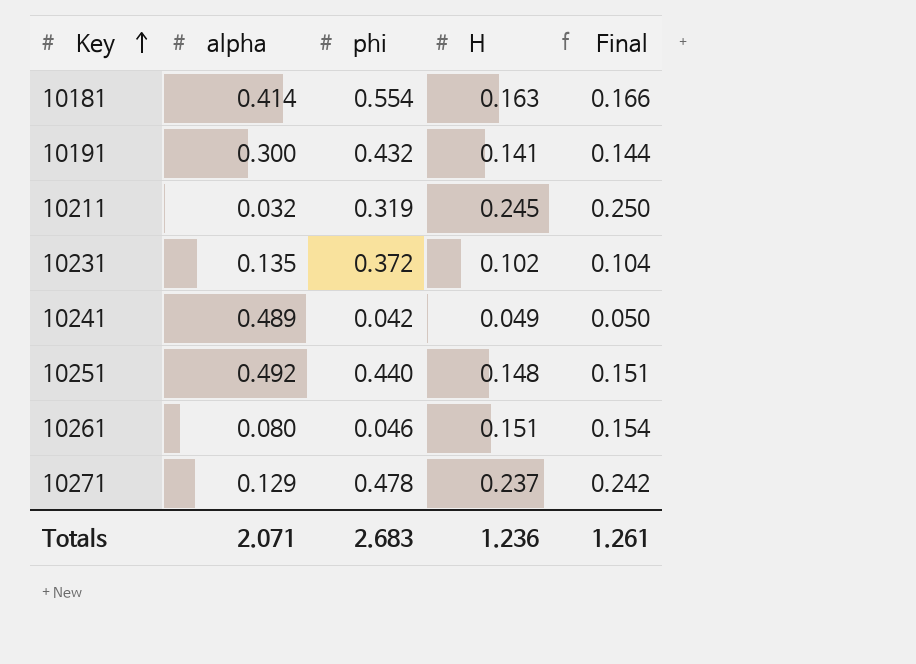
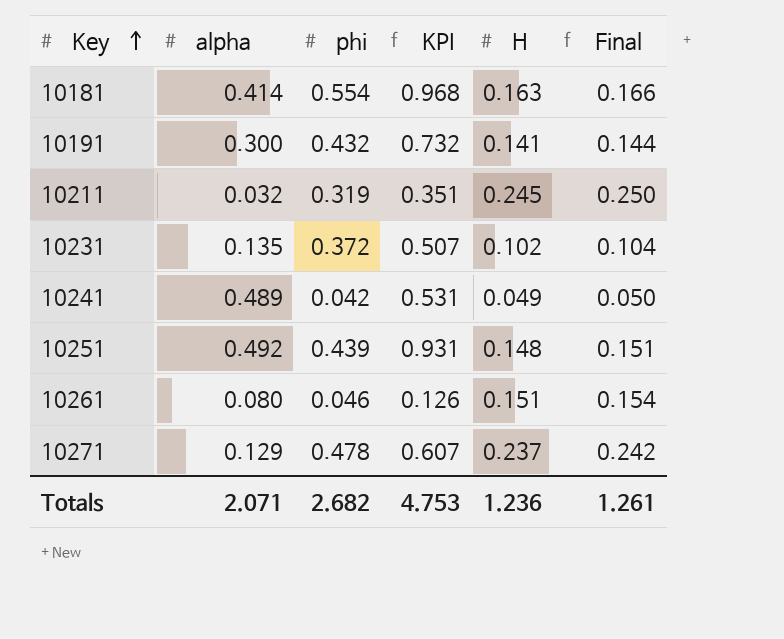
column KPI | formula: none -> [alpha] + [phi]
10251 | phi: 0.440 -> 0.439
Totals | phi: 2.683 -> 2.682

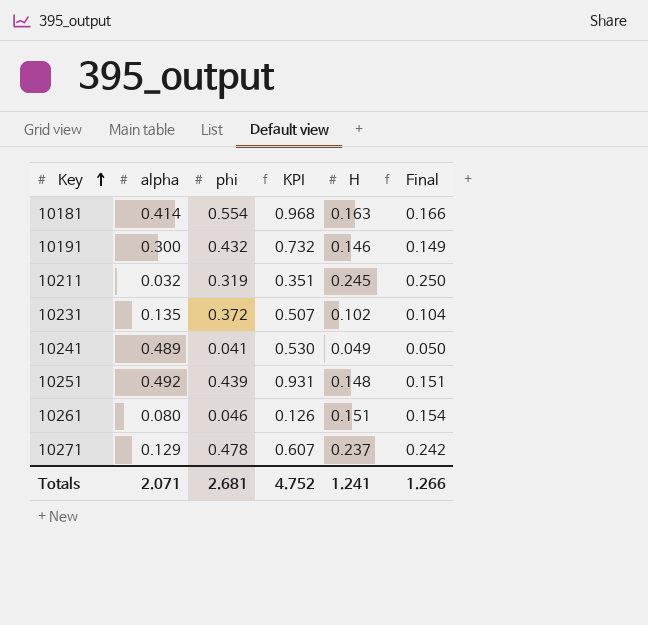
10191 | H: 0.141 -> 0.146
10191 | Final: 0.144 -> 0.149
10241 | phi: 0.042 -> 0.041
10241 | KPI: 0.531 -> 0.530
Totals | phi: 2.682 -> 2.681
Totals | KPI: 4.753 -> 4.752
Totals | H: 1.236 -> 1.241
Totals | Final: 1.261 -> 1.266

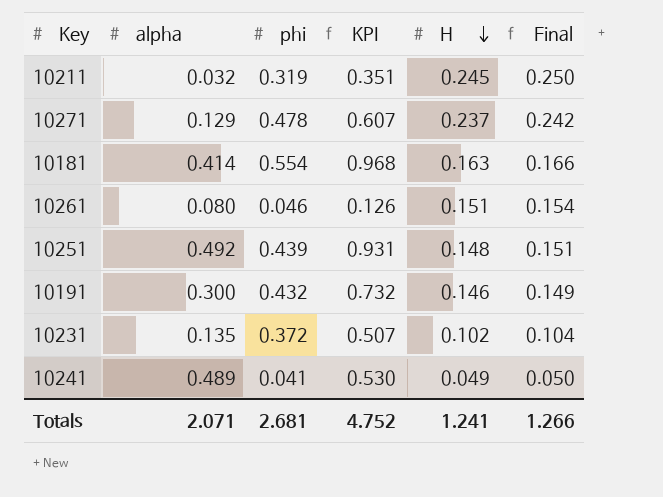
row order: Key ascending -> H descending

